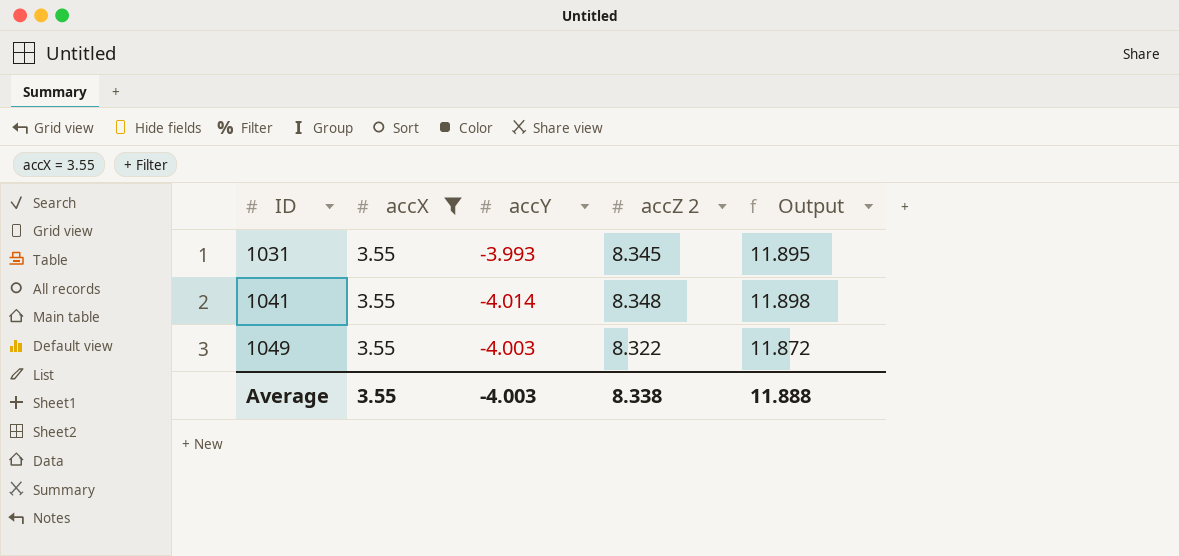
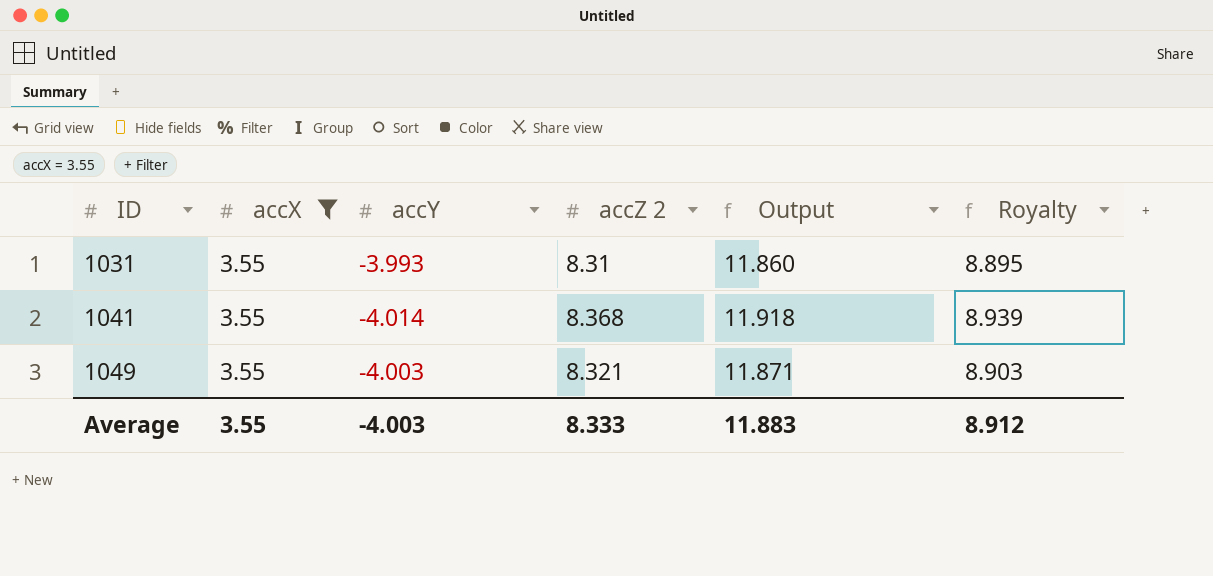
column Royalty | formula: none -> [Output] * 0.75
1031 | accZ 2: 8.345 -> 8.31
1031 | Output: 11.895 -> 11.860
1041 | accZ 2: 8.348 -> 8.368
1041 | Output: 11.898 -> 11.918
1049 | accZ 2: 8.322 -> 8.321
1049 | Output: 11.872 -> 11.871
Average | accZ 2: 8.338 -> 8.333
Average | Output: 11.888 -> 11.883

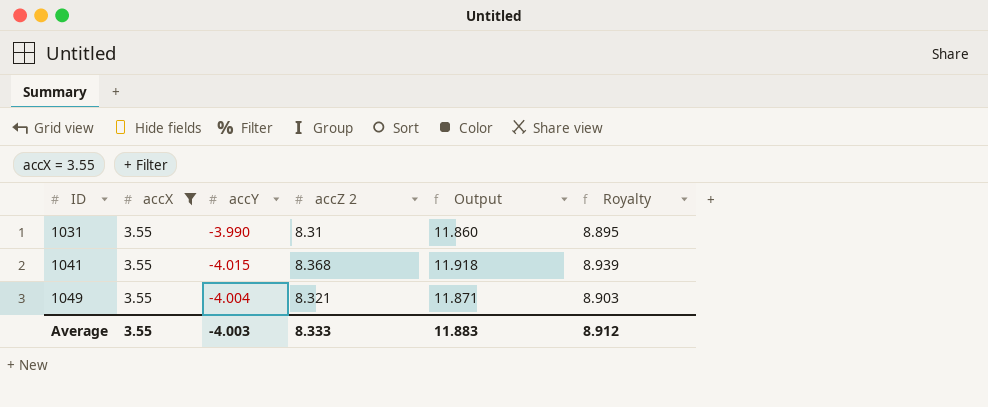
1031 | accY: -3.993 -> -3.990
1041 | accY: -4.014 -> -4.015
1049 | accY: -4.003 -> -4.004

